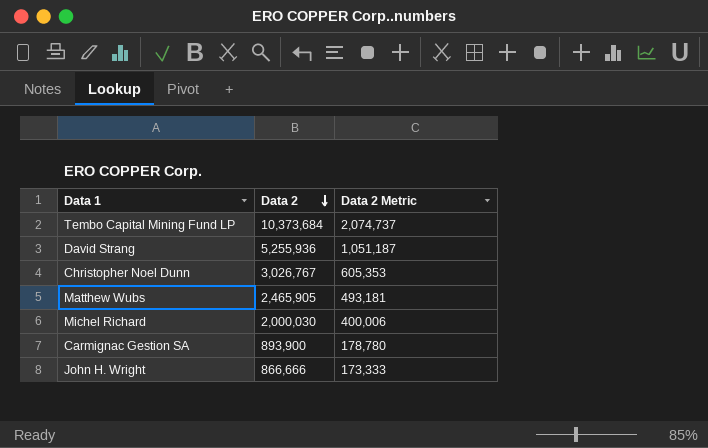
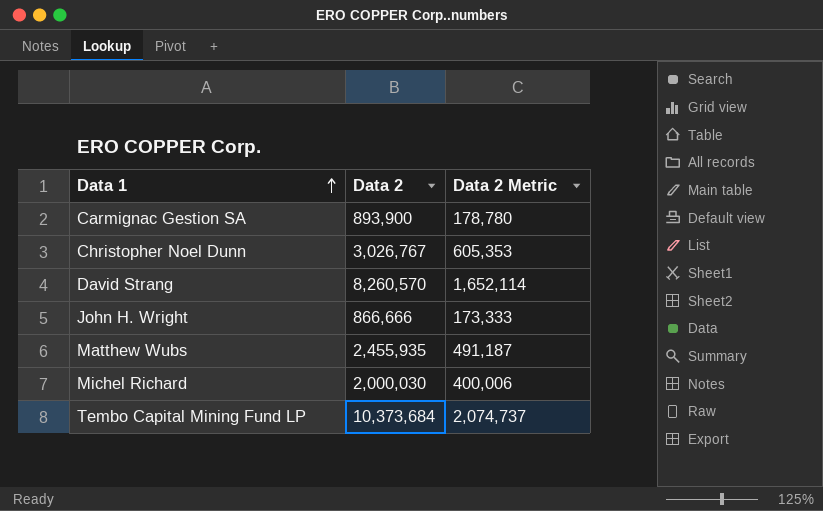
row order: Data 2 descending -> Data 1 ascending
David Strang | Data 2: 5,255,936 -> 8,260,570
David Strang | Data 2 Metric: 1,051,187 -> 1,652,114
Matthew Wubs | Data 2: 2,465,905 -> 2,455,935
Matthew Wubs | Data 2 Metric: 493,181 -> 491,187

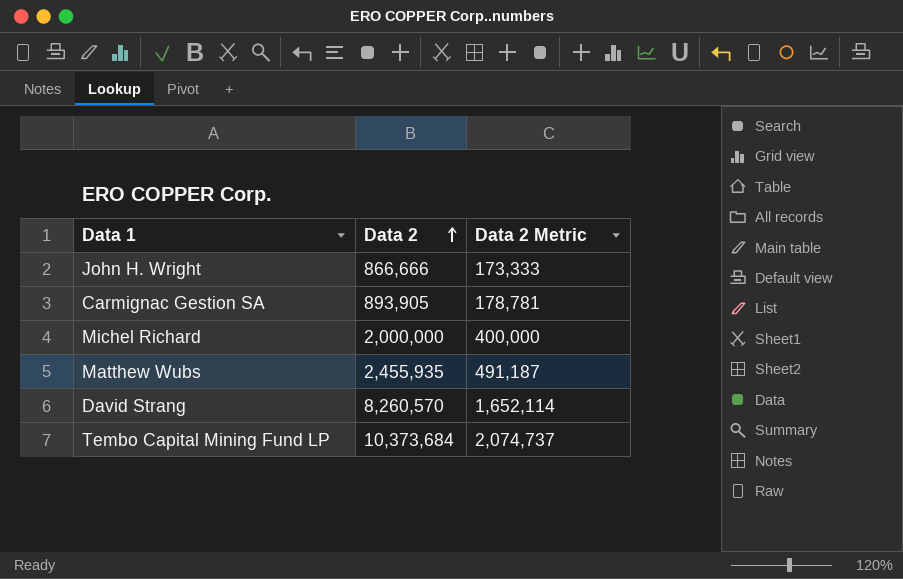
row order: Data 1 ascending -> Data 2 ascending
row Christopher Noel Dunn: 3,026,767 | 605,353 -> none
Carmignac Gestion SA | Data 2: 893,900 -> 893,905
Carmignac Gestion SA | Data 2 Metric: 178,780 -> 178,781
Michel Richard | Data 2: 2,000,030 -> 2,000,000
Michel Richard | Data 2 Metric: 400,006 -> 400,000

